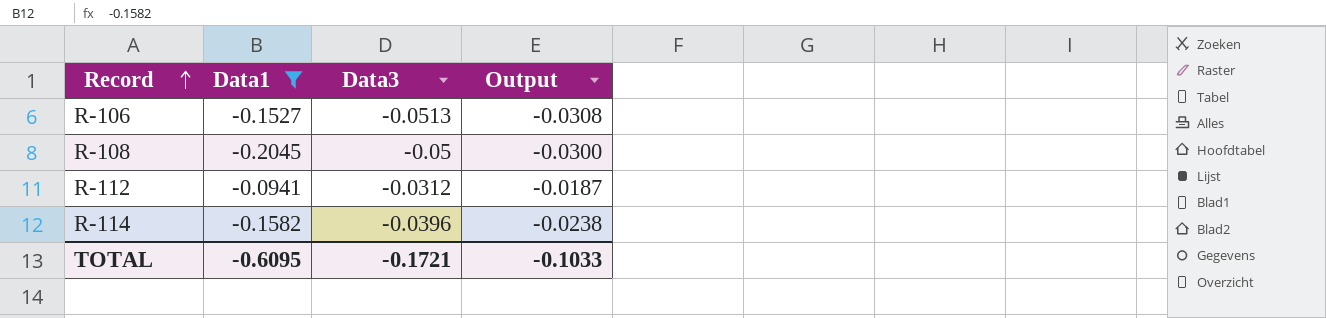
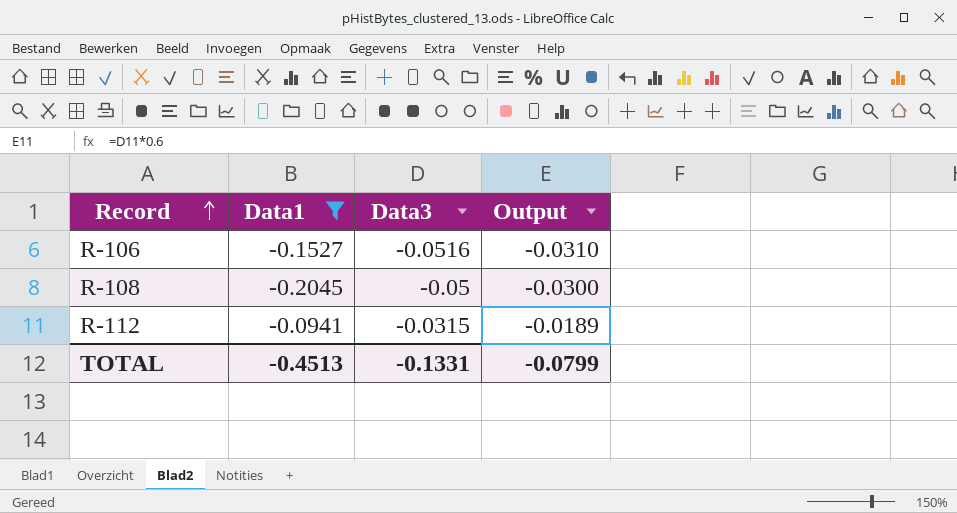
row R-114: -0.1582 | -0.0396 | -0.0238 -> none
R-106 | Data3: -0.0513 -> -0.0516
R-106 | Output: -0.0308 -> -0.0310
R-112 | Data3: -0.0312 -> -0.0315
R-112 | Output: -0.0187 -> -0.0189
TOTAL | Data1: -0.6095 -> -0.4513
TOTAL | Data3: -0.1721 -> -0.1331
TOTAL | Output: -0.1033 -> -0.0799

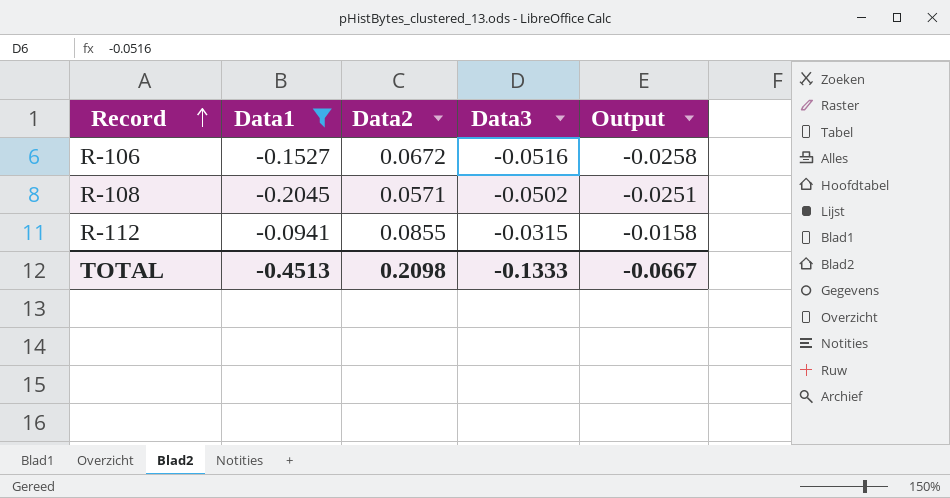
column Data2 | position: none -> 3
column Output | formula: [Data3] * 0.6 -> [Data3] * 0.5
R-108 | Data3: -0.05 -> -0.0502
TOTAL | Data3: -0.1331 -> -0.1333
TOTAL | Output: -0.0799 -> -0.0667

